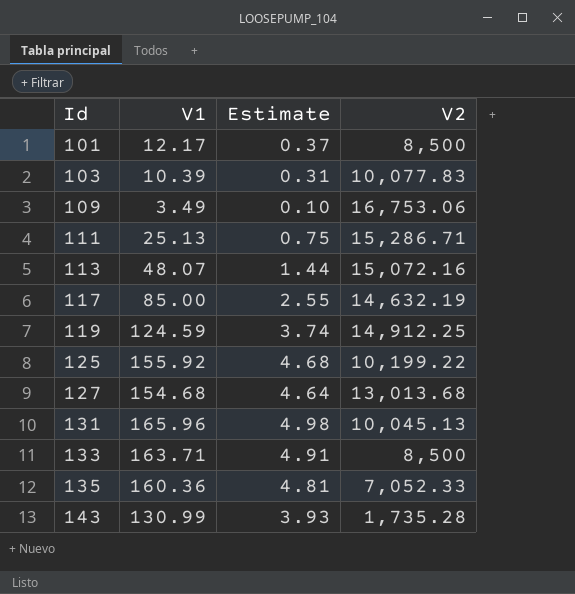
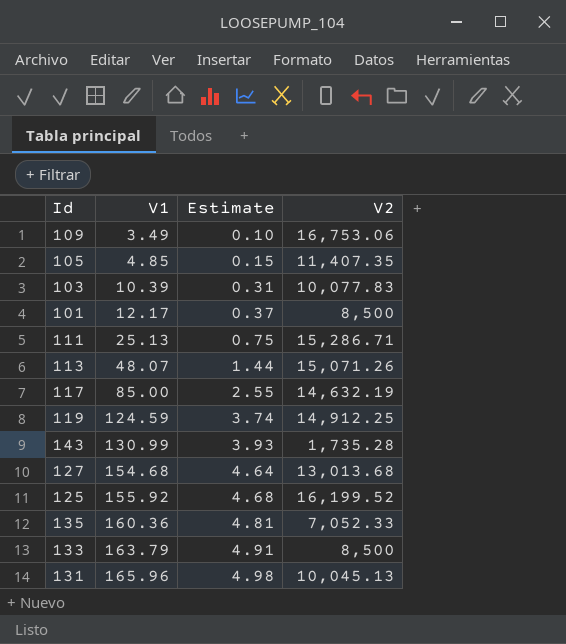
row order: Id ascending -> V1 ascending
row 105: none -> 4.85 | 0.15 | 11,407.35
113 | V2: 15,072.16 -> 15,071.26
125 | V2: 10,199.22 -> 16,199.52
133 | V1: 163.71 -> 163.79

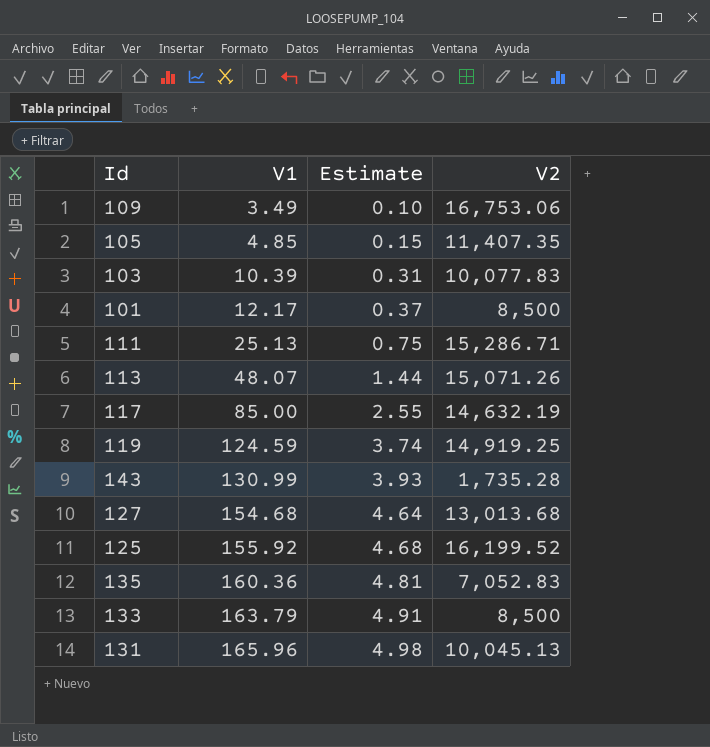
119 | V2: 14,912.25 -> 14,919.25
135 | V2: 7,052.33 -> 7,052.83

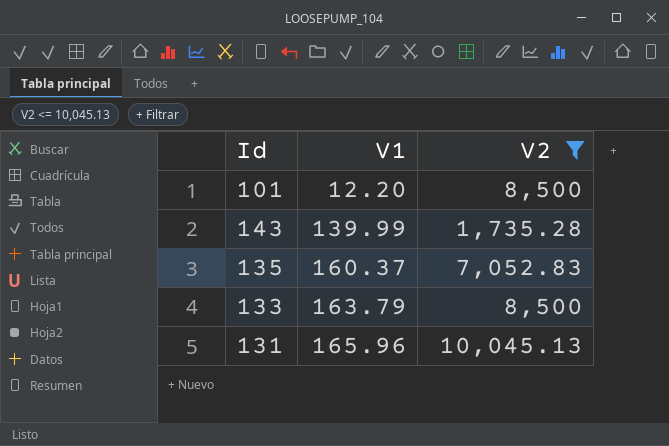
filter: none -> V2 <= 10,045.13
column Estimate | formula: [V1] * 0.03 -> none
101 | V1: 12.17 -> 12.20
143 | V1: 130.99 -> 139.99
135 | V1: 160.36 -> 160.37

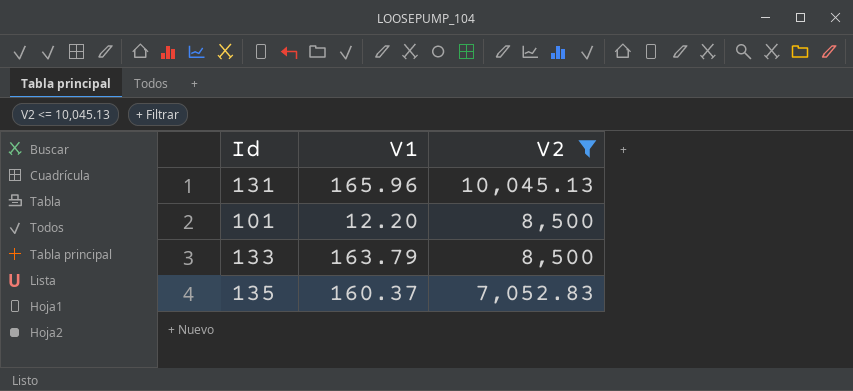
row order: V1 ascending -> V2 descending
row 143: 139.99 | 1,735.28 -> none

